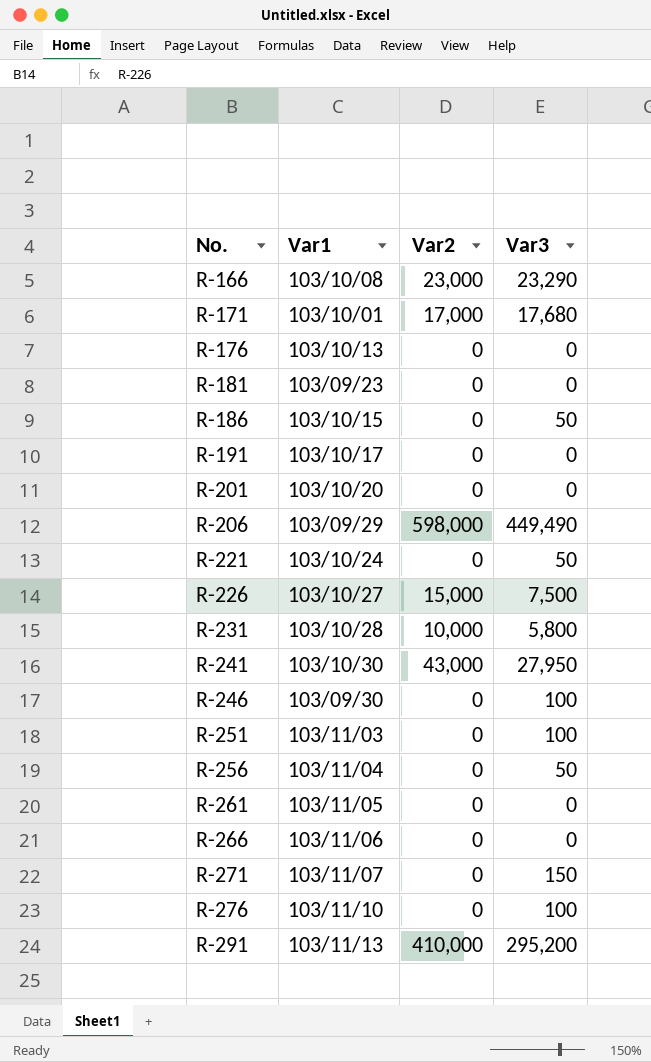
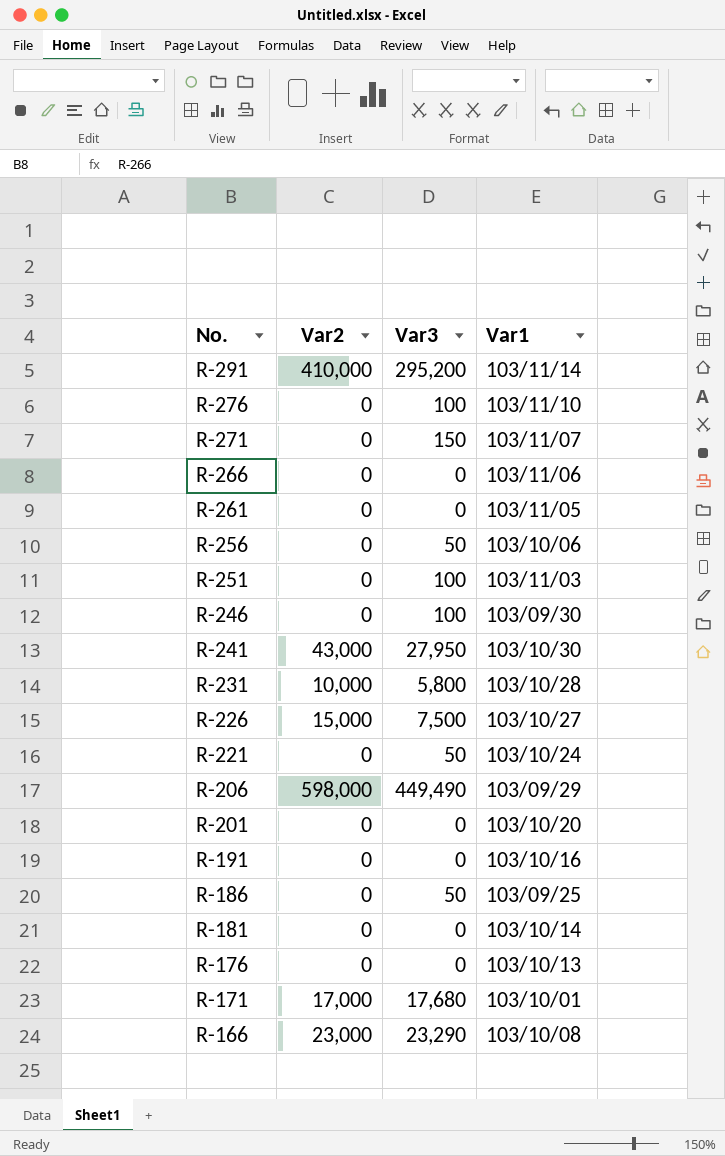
row order: No. ascending -> No. descending
column Var1 | position: 2 -> 4
R-291 | Var1: 103/11/13 -> 103/11/14
R-256 | Var1: 103/11/04 -> 103/10/06
R-191 | Var1: 103/10/17 -> 103/10/16
R-186 | Var1: 103/10/15 -> 103/09/25
R-181 | Var1: 103/09/23 -> 103/10/14

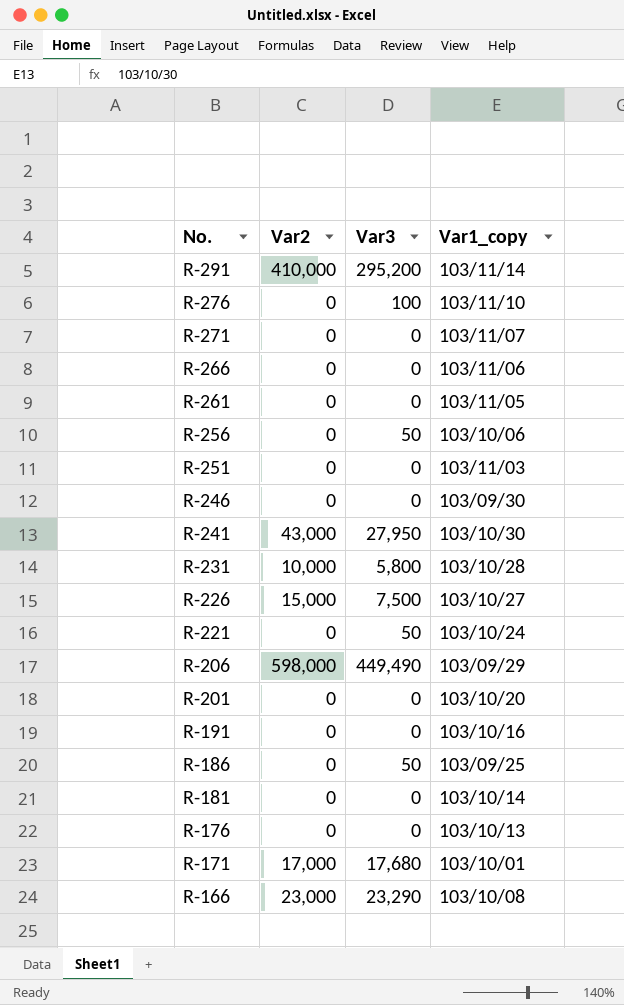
column name: Var1 -> Var1_copy
R-271 | Var3: 150 -> 0
R-251 | Var3: 100 -> 0
R-246 | Var3: 100 -> 0

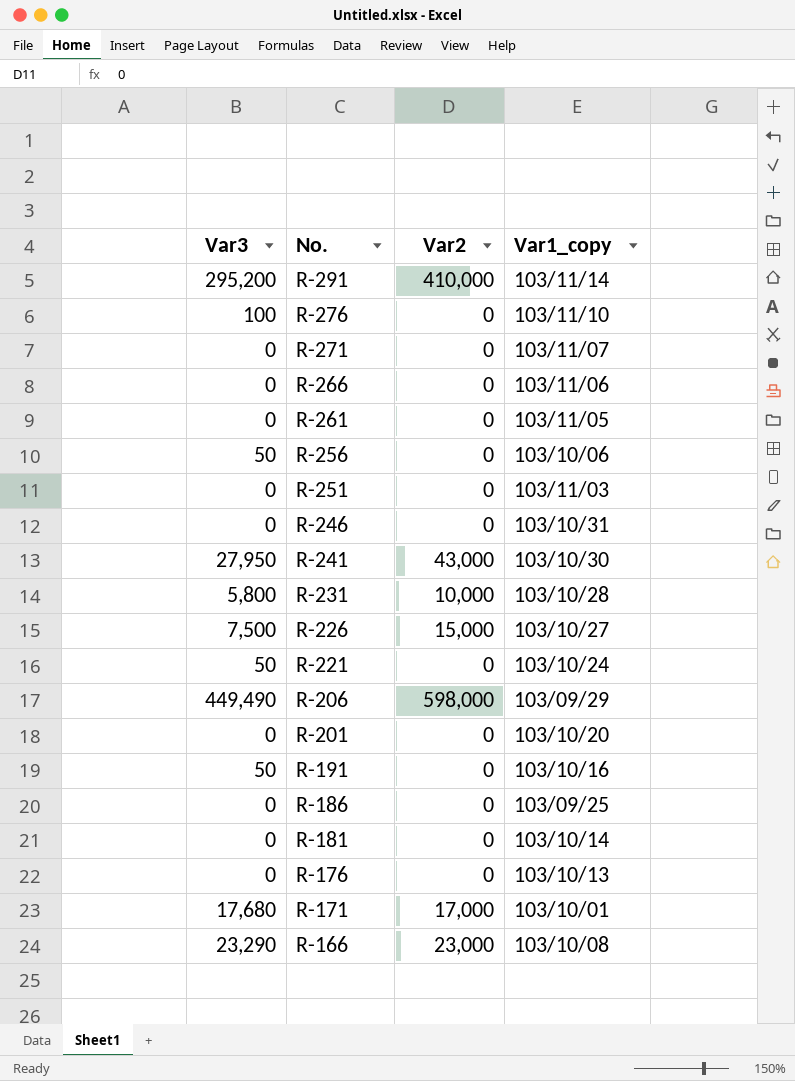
column Var3 | position: 3 -> 1
R-246 | Var1_copy: 103/09/30 -> 103/10/31
R-191 | Var3: 0 -> 50
R-186 | Var3: 50 -> 0

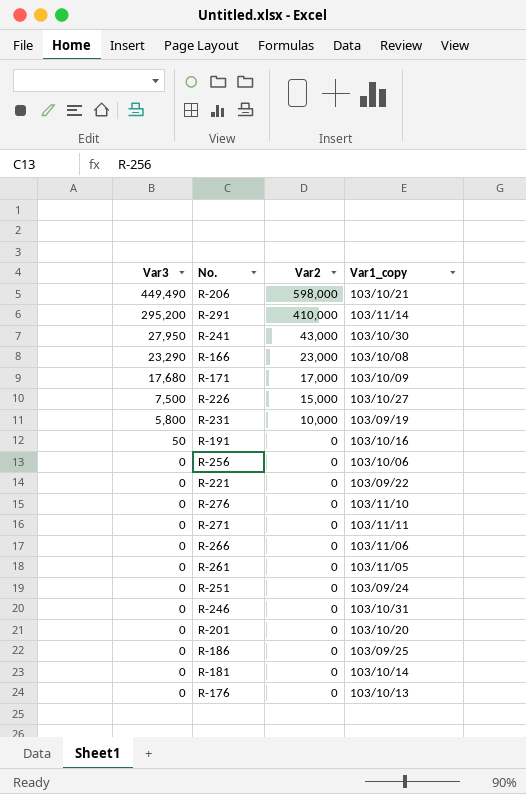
row order: No. descending -> Var3 descending
R-206 | Var1_copy: 103/09/29 -> 103/10/21
R-171 | Var1_copy: 103/10/01 -> 103/10/09
R-231 | Var1_copy: 103/10/28 -> 103/09/19
R-256 | Var3: 50 -> 0
R-221 | Var3: 50 -> 0
R-221 | Var1_copy: 103/10/24 -> 103/09/22
R-276 | Var3: 100 -> 0
R-271 | Var1_copy: 103/11/07 -> 103/11/11
R-251 | Var1_copy: 103/11/03 -> 103/09/24

